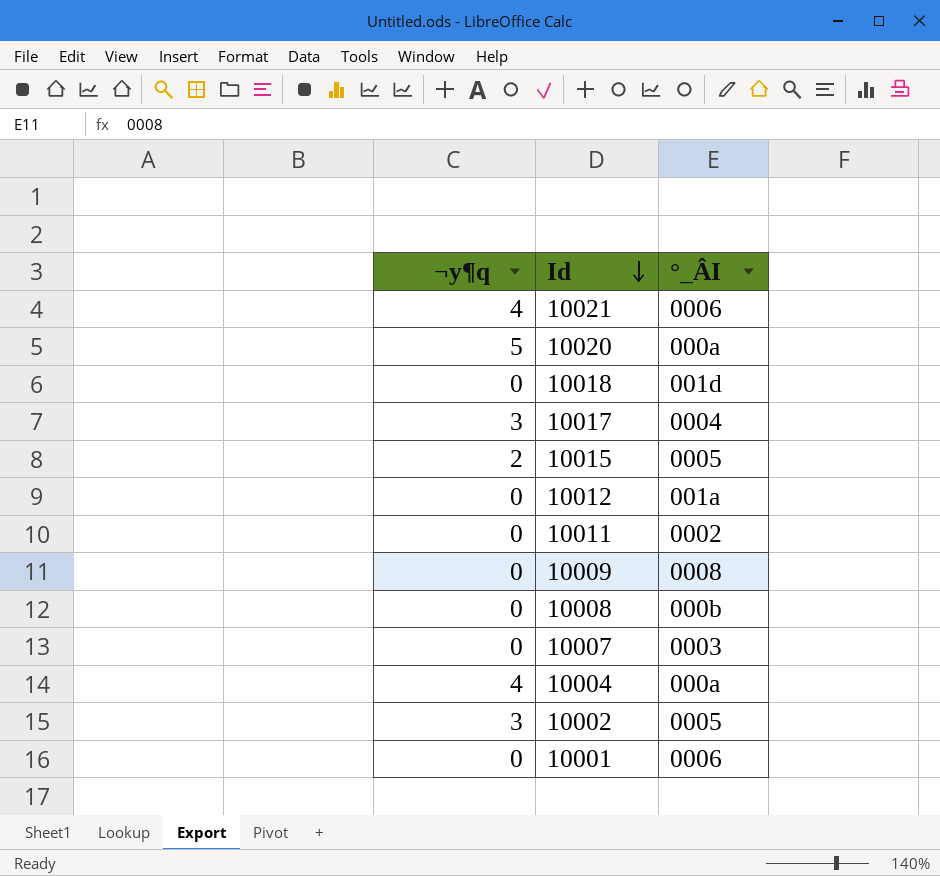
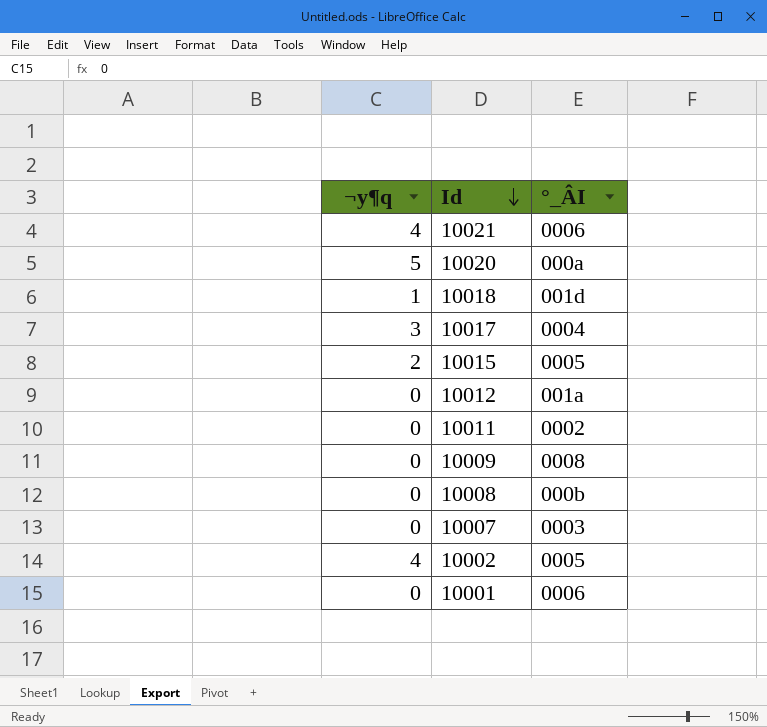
row 10004: 4 | 000a -> none
10018 | ¬y¶q: 0 -> 1
10002 | ¬y¶q: 3 -> 4

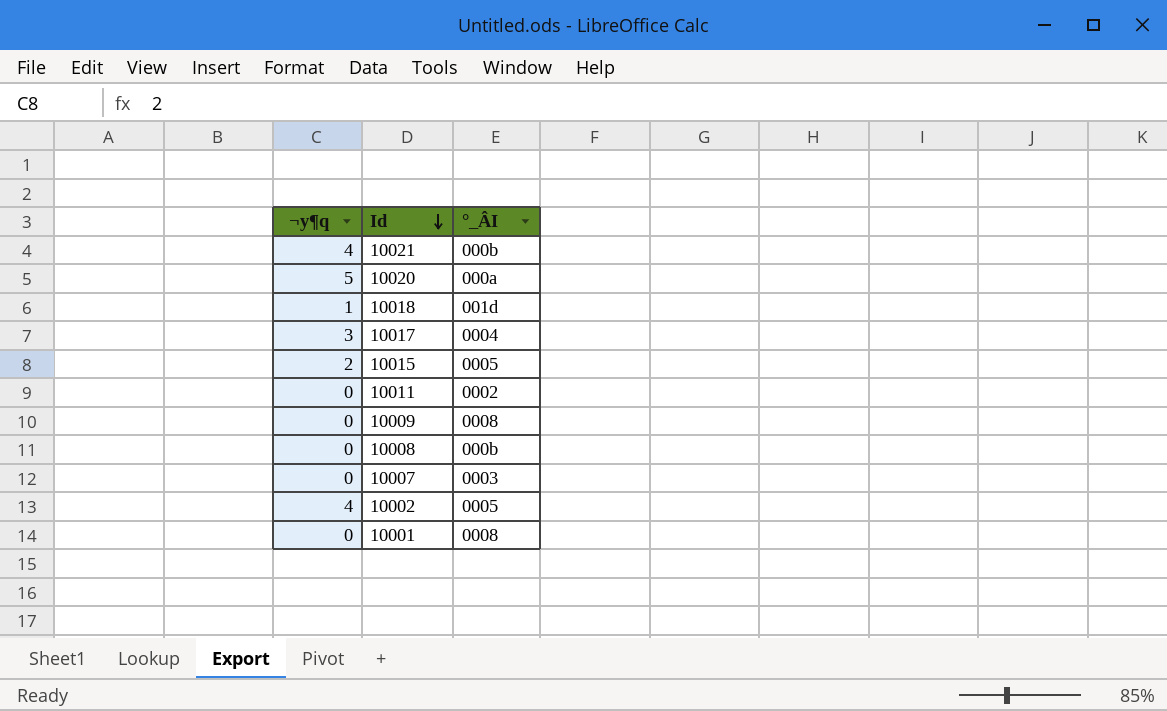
row 10012: 0 | 001a -> none
10021 | °_ÂI: 0006 -> 000b
10001 | °_ÂI: 0006 -> 0008

